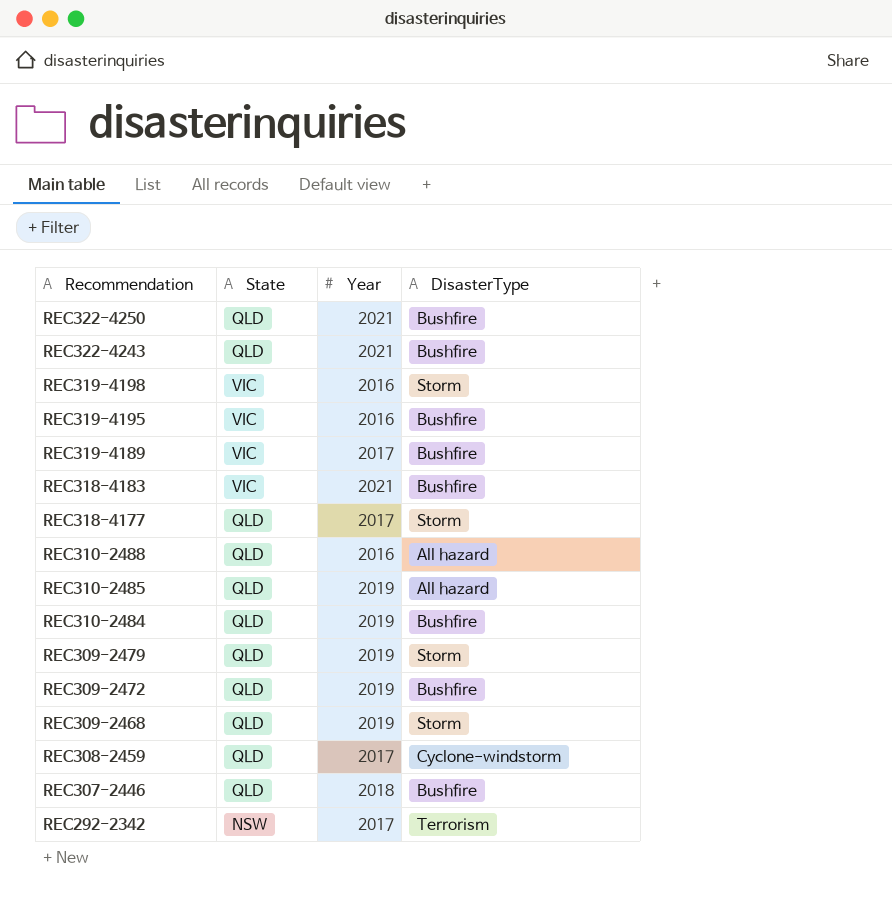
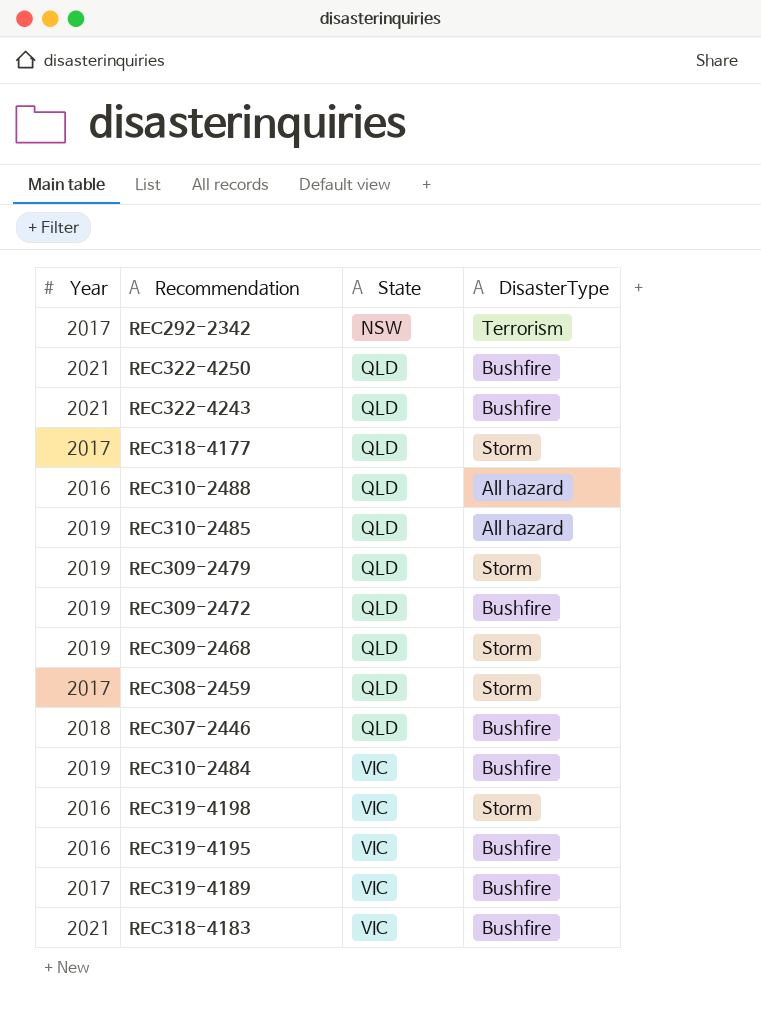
row order: Recommendation descending -> State ascending
column Year | position: 3 -> 1
REC308-2459 | DisasterType: Cyclone-windstorm -> Storm
REC310-2484 | State: QLD -> VIC

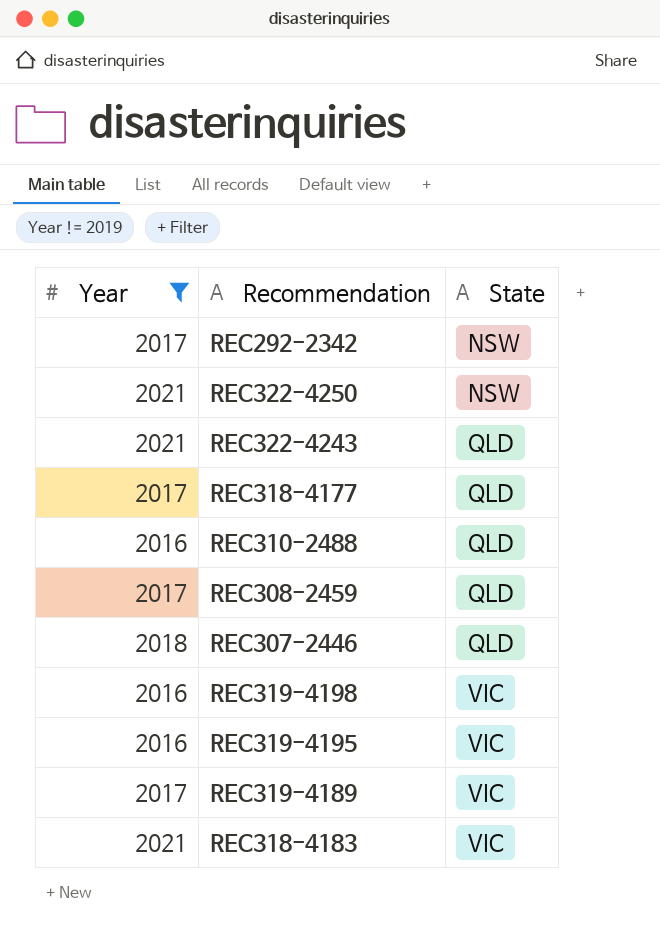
filter: none -> Year != 2019
column DisasterType | position: 4 -> none
REC322-4250 | State: QLD -> NSW

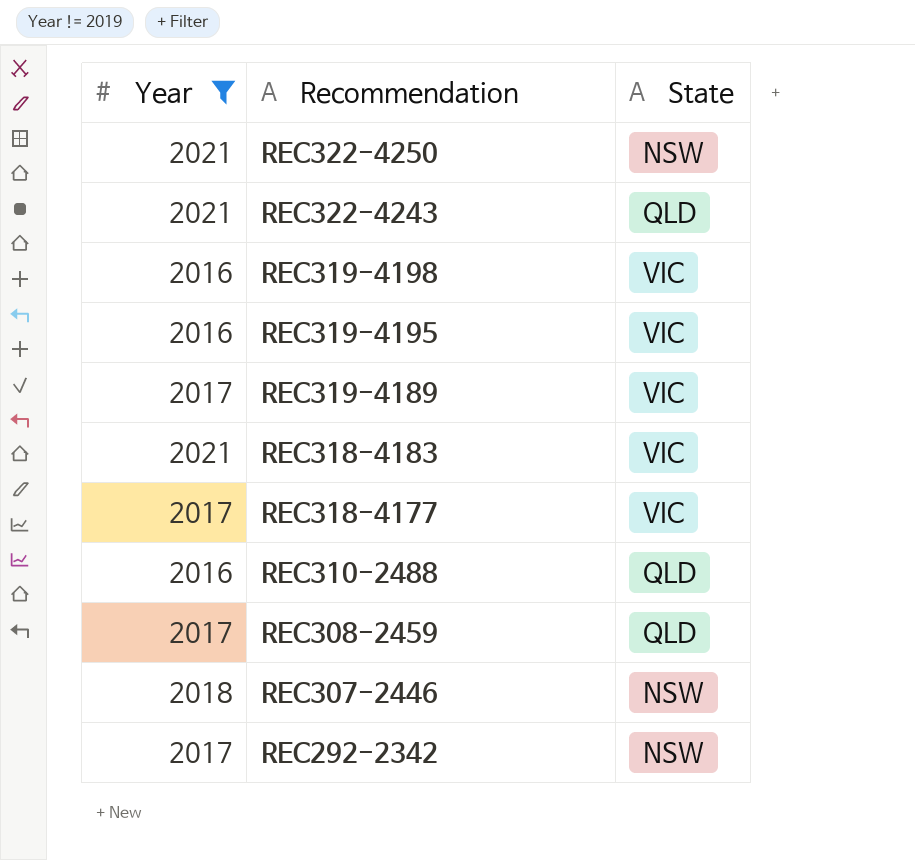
row order: State ascending -> Recommendation descending
REC318-4177 | State: QLD -> VIC
REC307-2446 | State: QLD -> NSW

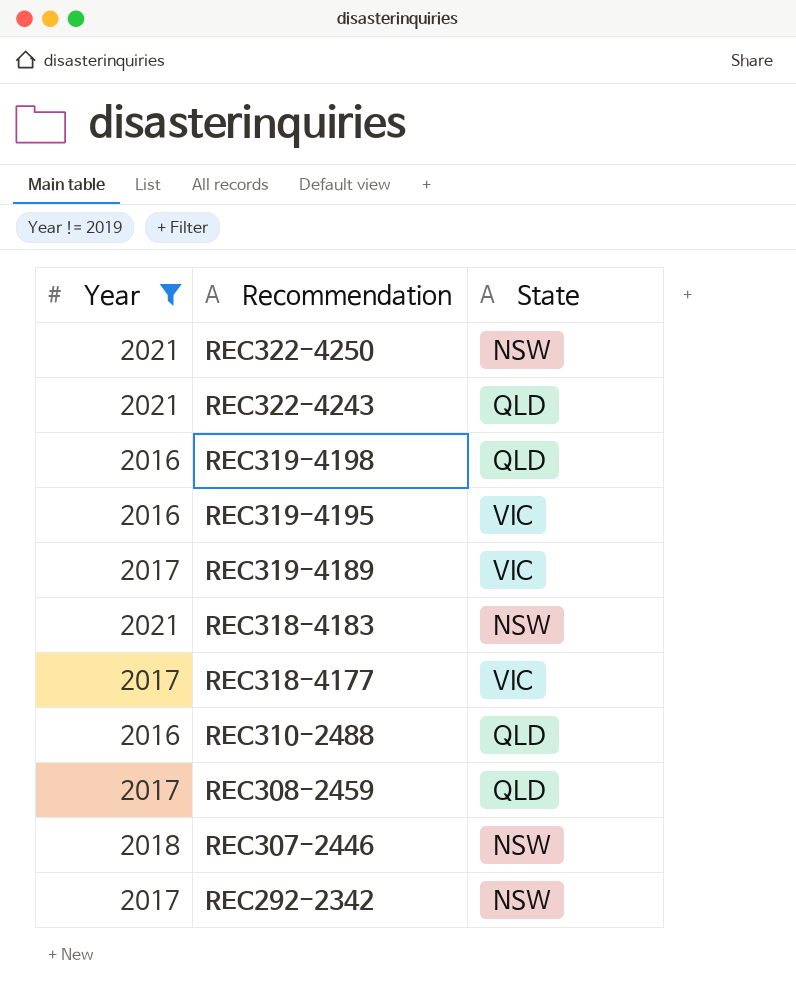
REC319-4198 | State: VIC -> QLD
REC318-4183 | State: VIC -> NSW

